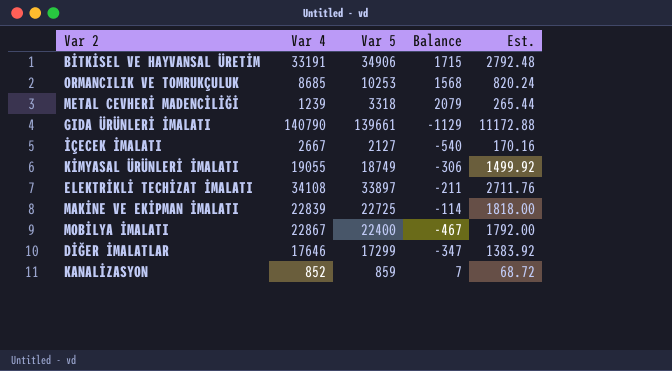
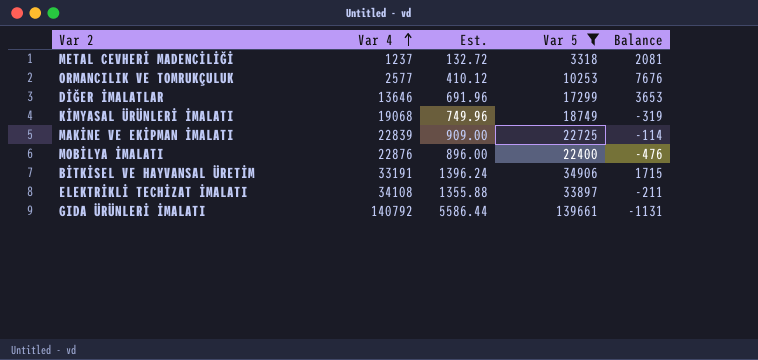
filter: none -> Var 5 >= 3318
row order: none -> Var 4 ascending
column Est. | formula: [Var 5] * 0.08 -> [Var 5] * 0.04
column Est. | position: 5 -> 3
METAL CEVHERİ MADENCİLİĞİ | Var 4: 1239 -> 1237
METAL CEVHERİ MADENCİLİĞİ | Balance: 2079 -> 2081
ORMANCILIK VE TOMRUKÇULUK | Var 4: 8685 -> 2577
ORMANCILIK VE TOMRUKÇULUK | Balance: 1568 -> 7676
DİĞER İMALATLAR | Var 4: 17646 -> 13646
DİĞER İMALATLAR | Balance: -347 -> 3653
KİMYASAL ÜRÜNLERİ İMALATI | Var 4: 19055 -> 19068
KİMYASAL ÜRÜNLERİ İMALATI | Balance: -306 -> -319
MOBİLYA İMALATI | Var 4: 22867 -> 22876
MOBİLYA İMALATI | Balance: -467 -> -476
GIDA ÜRÜNLERİ İMALATI | Var 4: 140790 -> 140792
GIDA ÜRÜNLERİ İMALATI | Balance: -1129 -> -1131

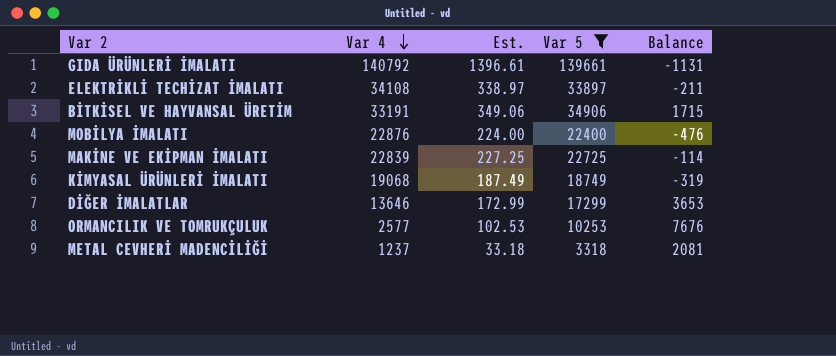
row order: Var 4 ascending -> Var 4 descending
column Est. | formula: [Var 5] * 0.04 -> [Var 5] * 0.01

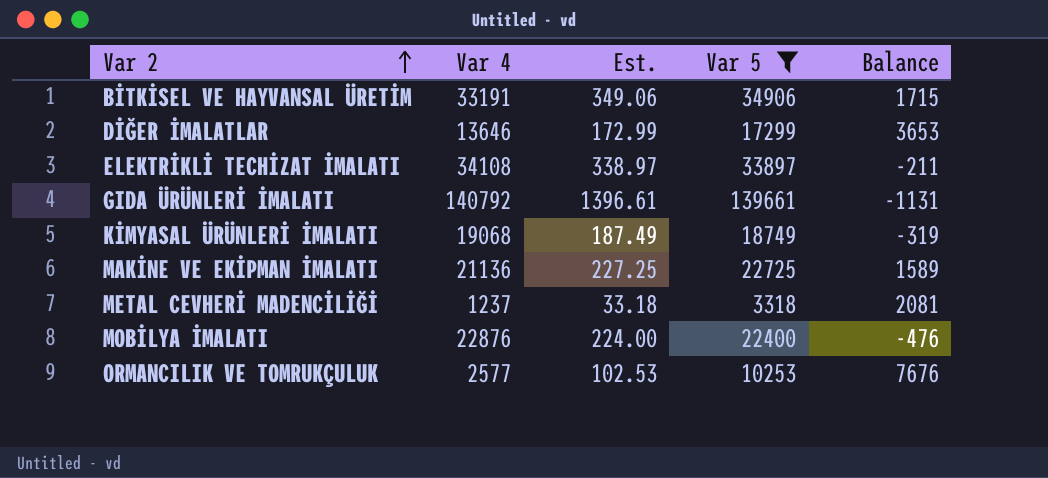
row order: Var 4 descending -> Var 2 ascending
MAKİNE VE EKİPMAN İMALATI | Var 4: 22839 -> 21136
MAKİNE VE EKİPMAN İMALATI | Balance: -114 -> 1589

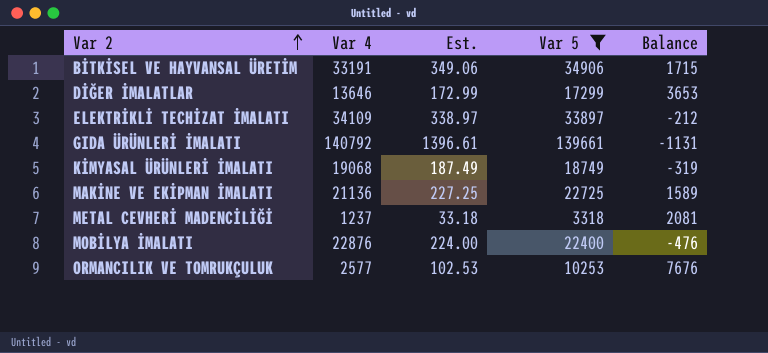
ELEKTRİKLİ TECHİZAT İMALATI | Var 4: 34108 -> 34109
ELEKTRİKLİ TECHİZAT İMALATI | Balance: -211 -> -212

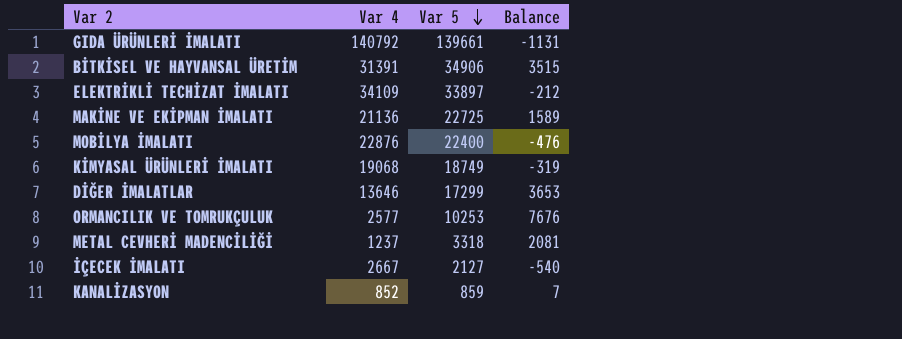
filter: Var 5 >= 3318 -> none
row order: Var 2 ascending -> Var 5 descending
column Est. | formula: [Var 5] * 0.01 -> none
BİTKİSEL VE HAYVANSAL ÜRETİM | Var 4: 33191 -> 31391
BİTKİSEL VE HAYVANSAL ÜRETİM | Balance: 1715 -> 3515

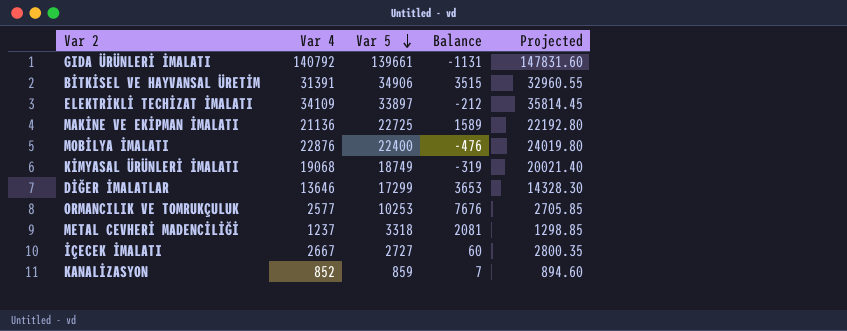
column Projected | formula: none -> [Var 4] * 1.05
İÇECEK İMALATI | Var 5: 2127 -> 2727
İÇECEK İMALATI | Balance: -540 -> 60

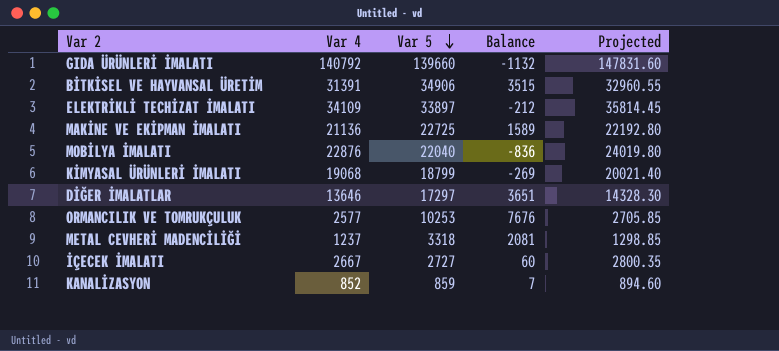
GIDA ÜRÜNLERİ İMALATI | Var 5: 139661 -> 139660
GIDA ÜRÜNLERİ İMALATI | Balance: -1131 -> -1132
MOBİLYA İMALATI | Var 5: 22400 -> 22040
MOBİLYA İMALATI | Balance: -476 -> -836
KİMYASAL ÜRÜNLERİ İMALATI | Var 5: 18749 -> 18799
KİMYASAL ÜRÜNLERİ İMALATI | Balance: -319 -> -269
DİĞER İMALATLAR | Var 5: 17299 -> 17297
DİĞER İMALATLAR | Balance: 3653 -> 3651

